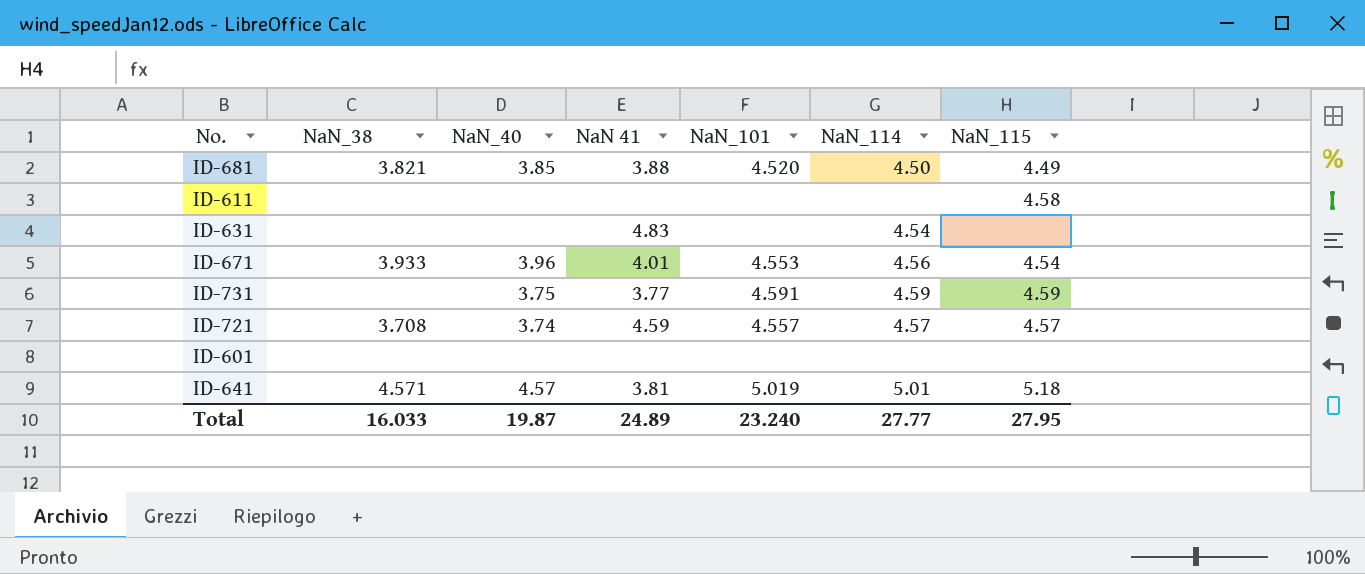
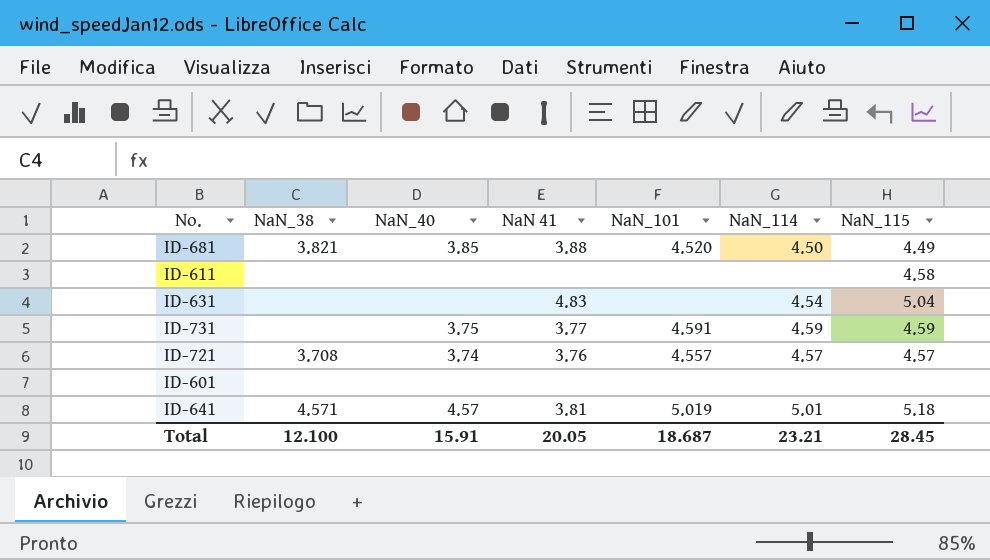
row ID-671: 3.933 | 3.96 | 4.01 | 4.553 | 4.56 | 4.54 -> none
ID-631 | NaN_115: none -> 5.04
ID-721 | NaN 41: 4.59 -> 3.76
Total | NaN_38: 16.033 -> 12.100
Total | NaN_40: 19.87 -> 15.91
Total | NaN 41: 24.89 -> 20.05
Total | NaN_101: 23.240 -> 18.687
Total | NaN_114: 27.77 -> 23.21
Total | NaN_115: 27.95 -> 28.45

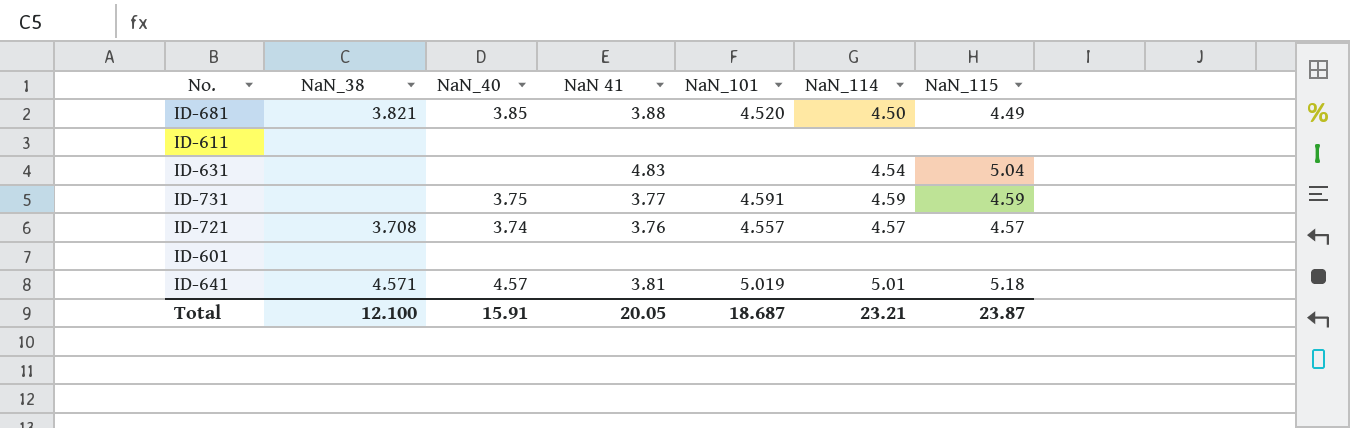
ID-611 | NaN_115: 4.58 -> none
Total | NaN_115: 28.45 -> 23.87

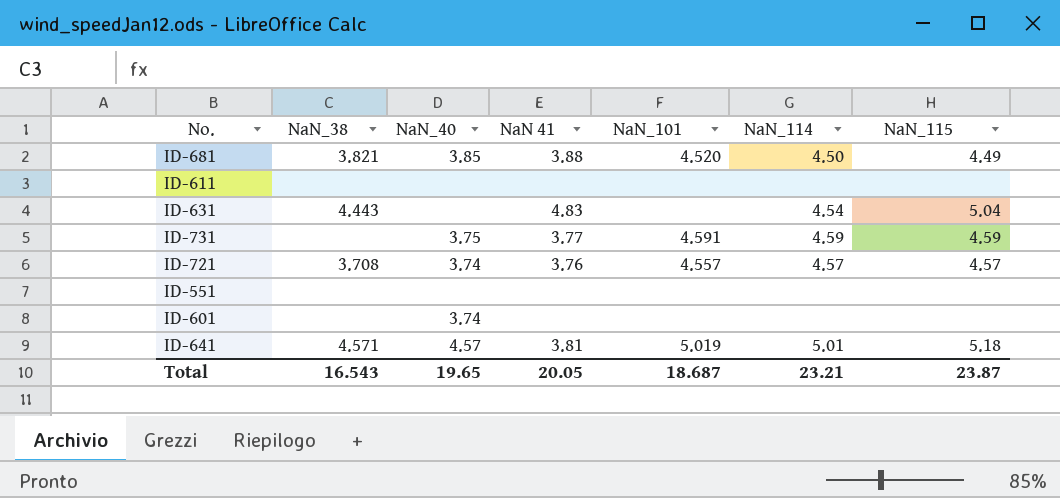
ID-631 | NaN_38: none -> 4.443
row ID-551: none -> none | none | none | none | none | none
ID-601 | NaN_40: none -> 3.74
Total | NaN_38: 12.100 -> 16.543
Total | NaN_40: 15.91 -> 19.65

